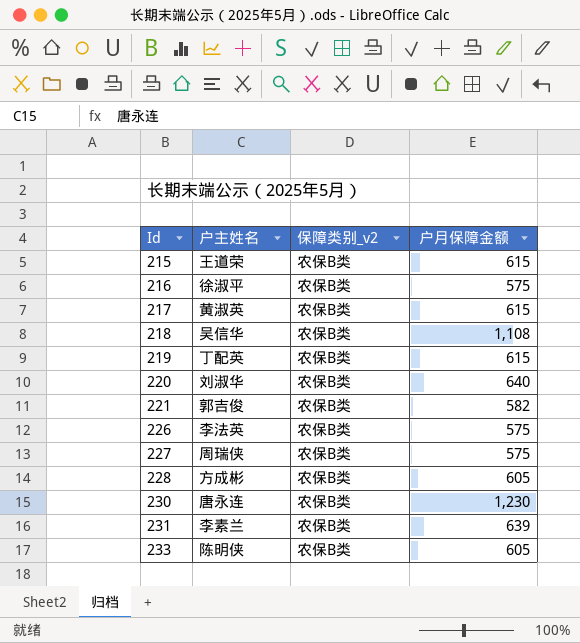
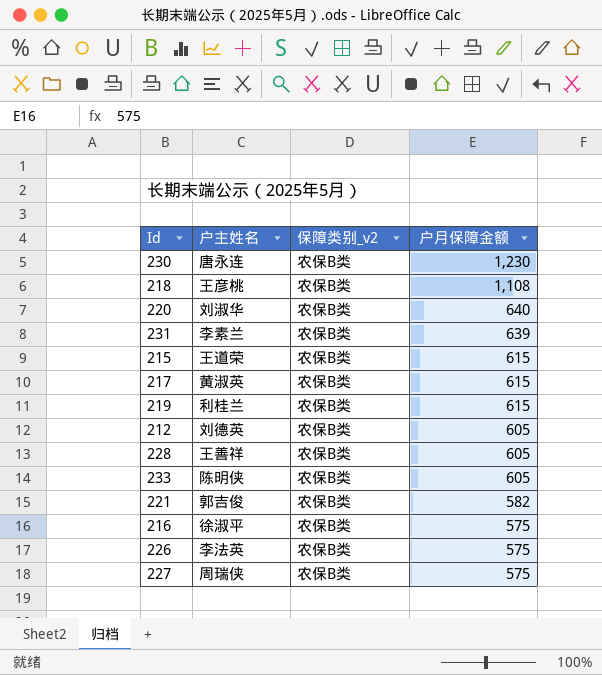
row order: Id ascending -> 户月保障金额 descending
218 | 户主姓名: 吴信华 -> 王彦桃
219 | 户主姓名: 丁配英 -> 利桂兰
row 212: none -> 刘德英 | 农保B类 | 605
228 | 户主姓名: 方成彬 -> 王善祥

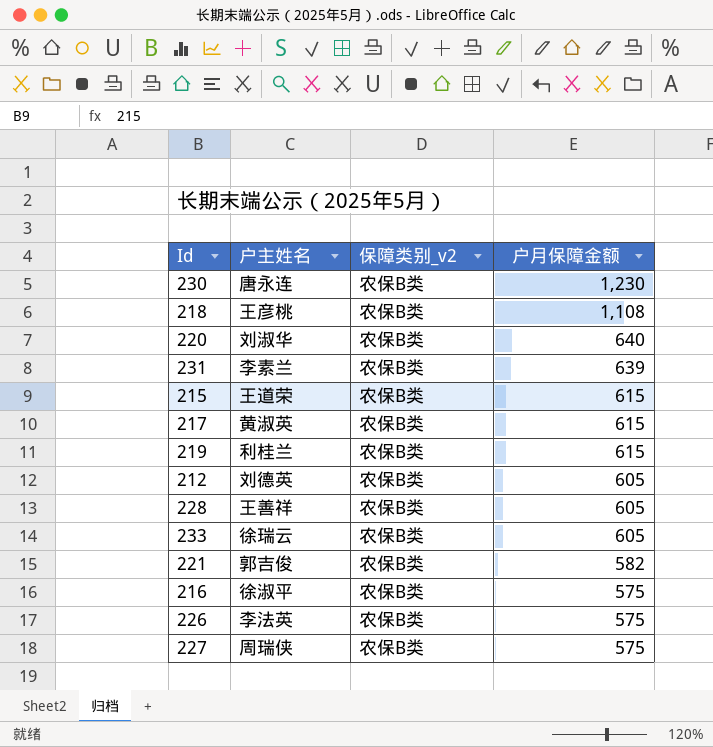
233 | 户主姓名: 陈明侠 -> 徐瑞云

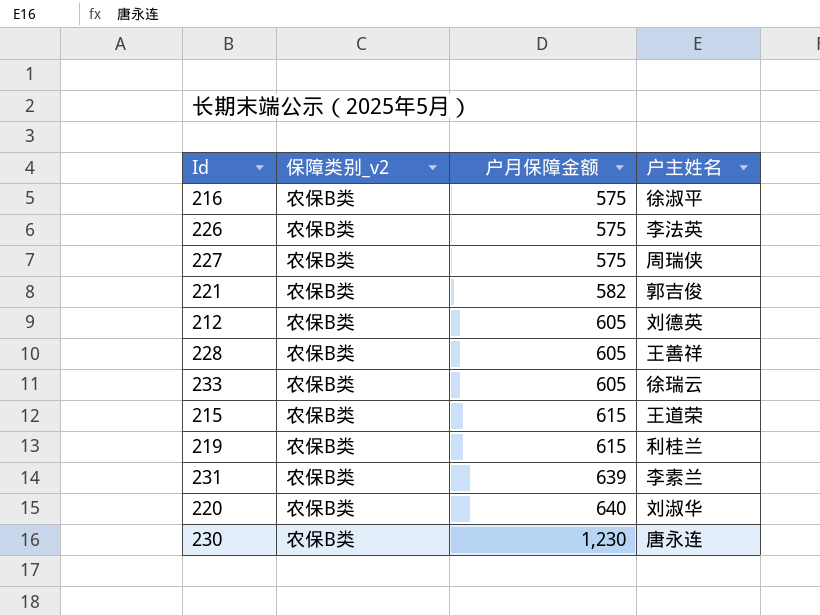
row order: 户月保障金额 descending -> 户月保障金额 ascending
column 户主姓名 | position: 2 -> 4
row 218: 王彦桃 | 农保B类 | 1,108 -> none
row 217: 黄淑英 | 农保B类 | 615 -> none

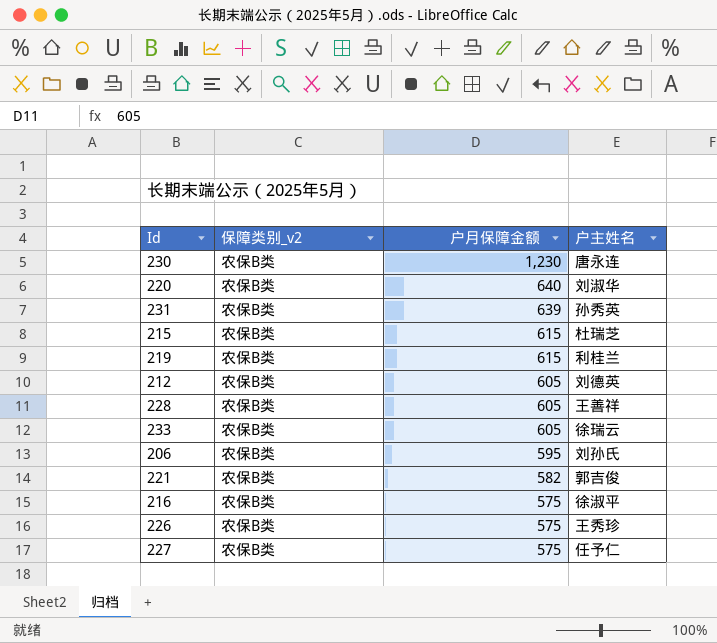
row order: 户月保障金额 ascending -> 户月保障金额 descending
231 | 户主姓名: 李素兰 -> 孙秀英
215 | 户主姓名: 王道荣 -> 杜瑞芝
row 206: none -> 农保B类 | 595 | 刘孙氏
226 | 户主姓名: 李法英 -> 王秀珍
227 | 户主姓名: 周瑞侠 -> 任予仁

